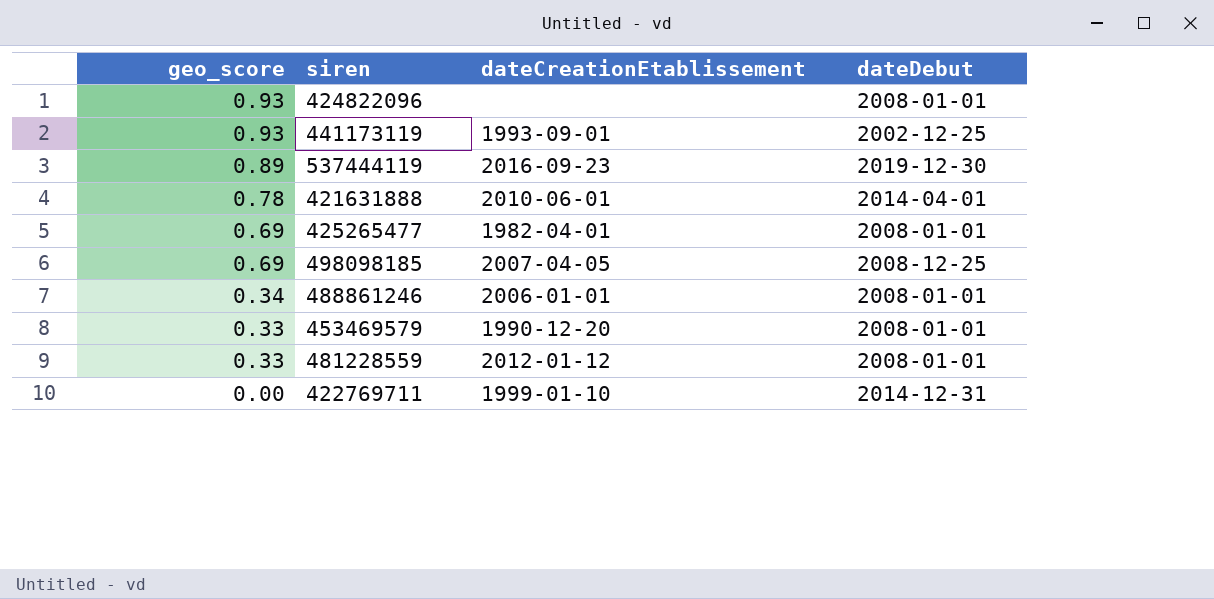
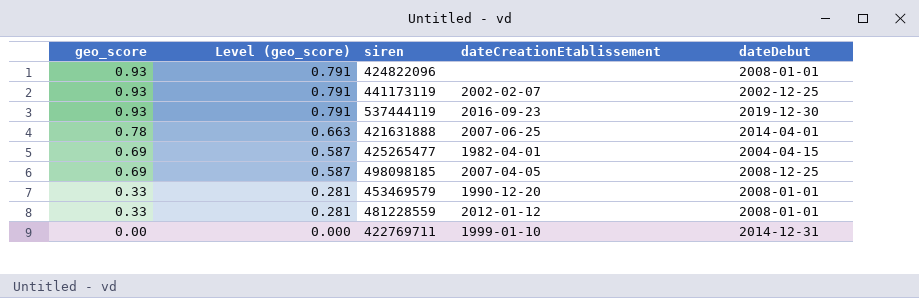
column Level (geo_score) | formula: none -> [geo_score] * 0.85
row 488861246: 0.34 | 2006-01-01 | 2008-01-01 -> none
441173119 | dateCreationEtablissement: 1993-09-01 -> 2002-02-07
537444119 | geo_score: 0.89 -> 0.93
421631888 | dateCreationEtablissement: 2010-06-01 -> 2007-06-25
425265477 | dateDebut: 2008-01-01 -> 2004-04-15

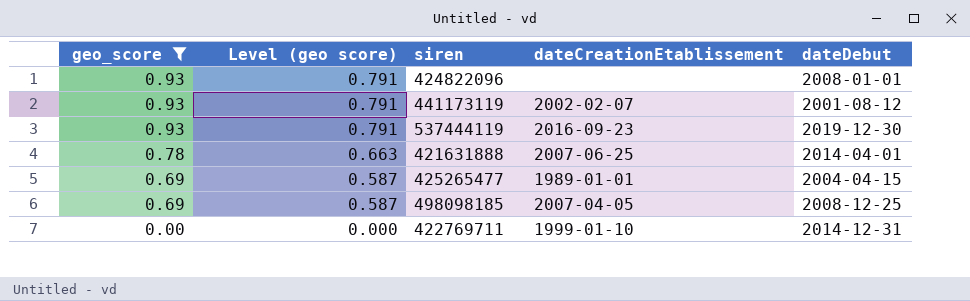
filter: none -> geo_score != 0.33
column name: Level (geo_score) -> Level (geo score)
441173119 | dateDebut: 2002-12-25 -> 2001-08-12
425265477 | dateCreationEtablissement: 1982-04-01 -> 1989-01-01

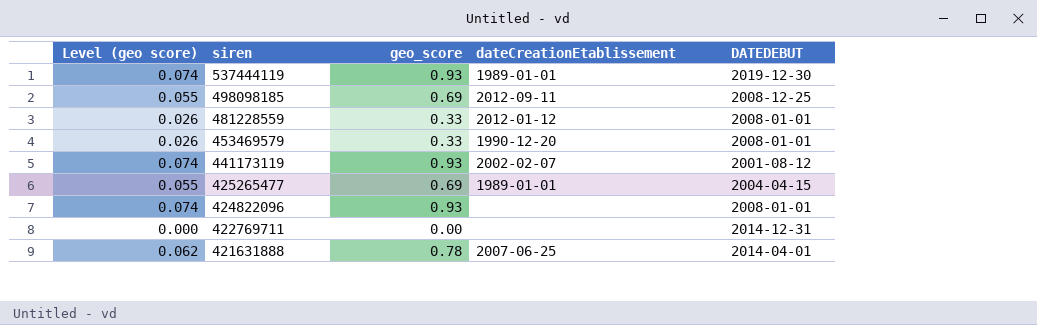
filter: geo_score != 0.33 -> none
row order: geo_score descending -> siren descending
column Level (geo score) | formula: [geo_score] * 0.85 -> [geo_score] * 0.08
column geo_score | position: 1 -> 3
column name: dateDebut -> DATEDEBUT
537444119 | dateCreationEtablissement: 2016-09-23 -> 1989-01-01
498098185 | dateCreationEtablissement: 2007-04-05 -> 2012-09-11
422769711 | dateCreationEtablissement: 1999-01-10 -> none

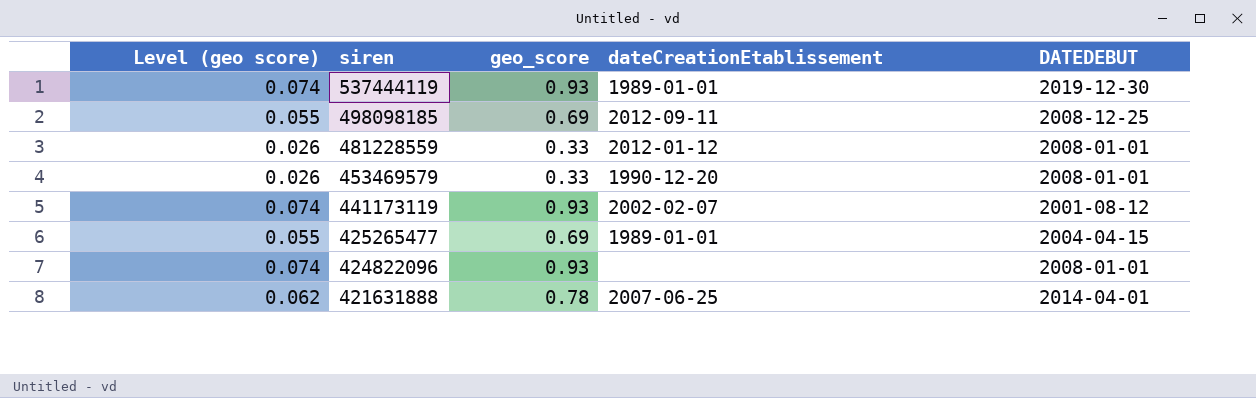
row 422769711: 0.000 | 0.00 | none | 2014-12-31 -> none

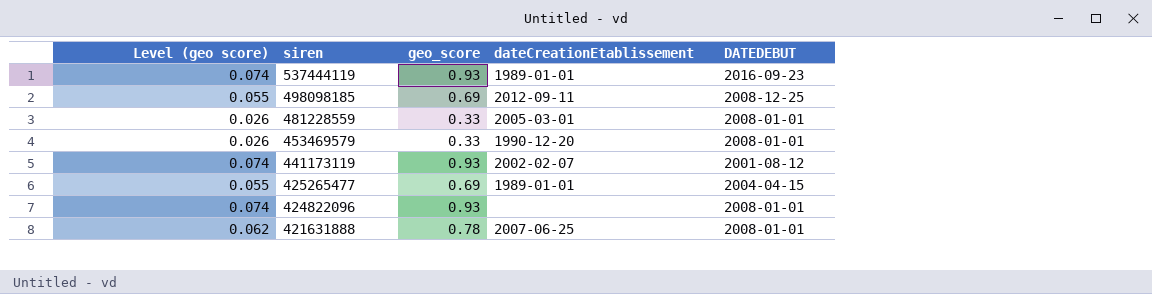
537444119 | DATEDEBUT: 2019-12-30 -> 2016-09-23
481228559 | dateCreationEtablissement: 2012-01-12 -> 2005-03-01
421631888 | DATEDEBUT: 2014-04-01 -> 2008-01-01

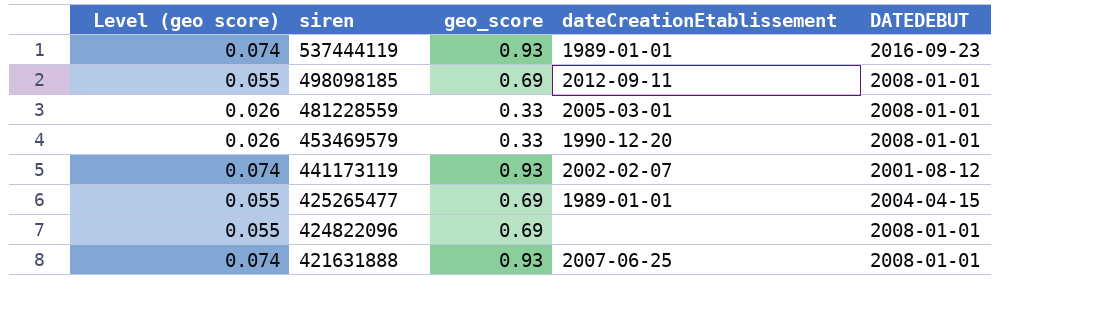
498098185 | DATEDEBUT: 2008-12-25 -> 2008-01-01
424822096 | Level (geo score): 0.074 -> 0.055
424822096 | geo_score: 0.93 -> 0.69
421631888 | Level (geo score): 0.062 -> 0.074
421631888 | geo_score: 0.78 -> 0.93

